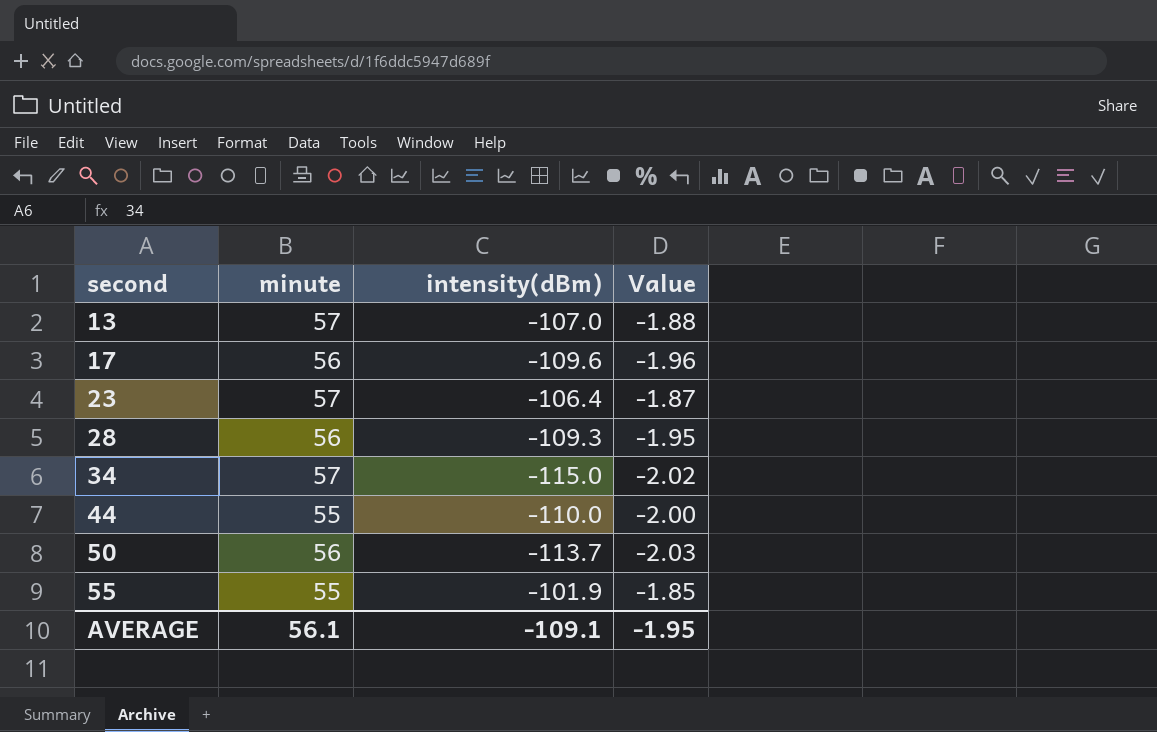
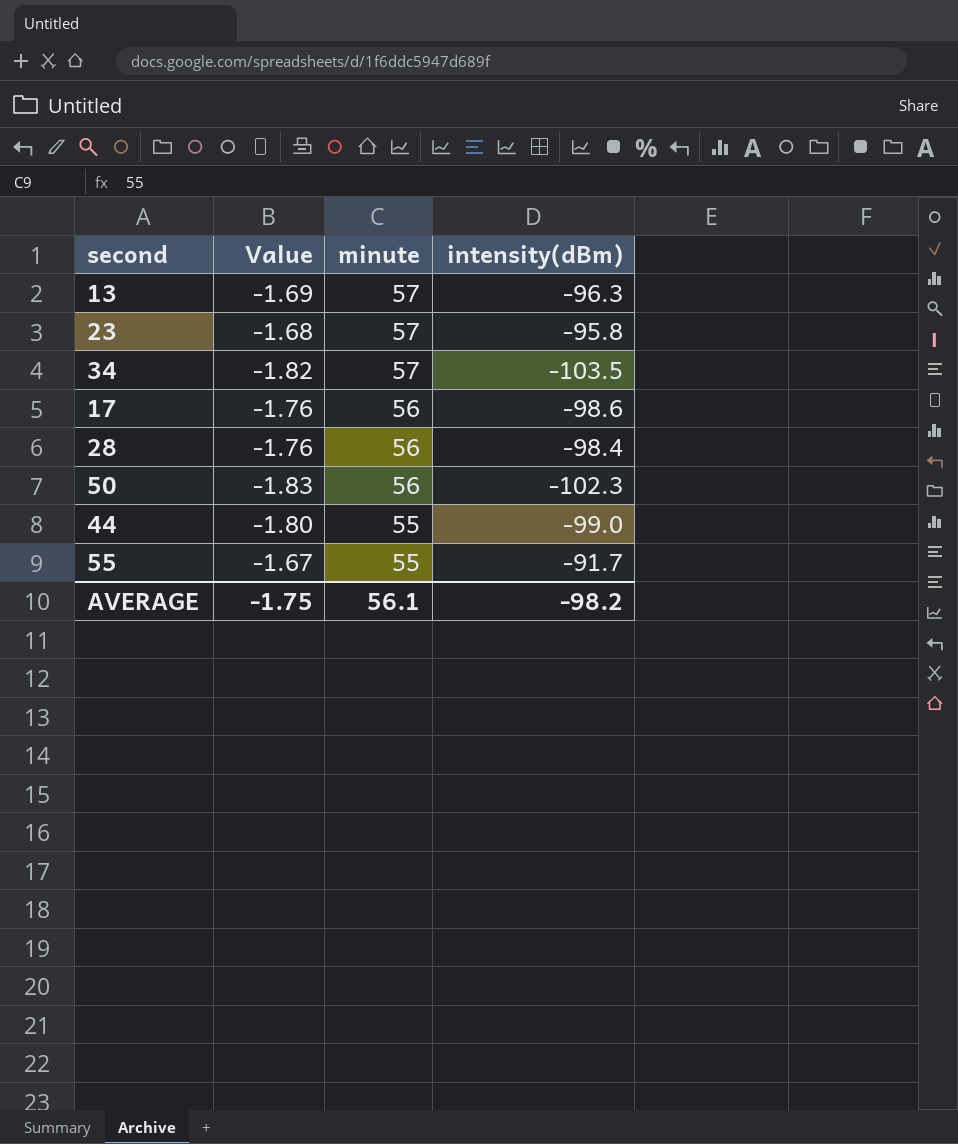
row order: second ascending -> minute descending
column Value | position: 4 -> 2
13 | Value: -1.88 -> -1.69
13 | intensity(dBm): -107.0 -> -96.3
23 | Value: -1.87 -> -1.68
23 | intensity(dBm): -106.4 -> -95.8
34 | Value: -2.02 -> -1.82
34 | intensity(dBm): -115.0 -> -103.5
17 | Value: -1.96 -> -1.76
17 | intensity(dBm): -109.6 -> -98.6
28 | Value: -1.95 -> -1.76
28 | intensity(dBm): -109.3 -> -98.4
50 | Value: -2.03 -> -1.83
50 | intensity(dBm): -113.7 -> -102.3
44 | Value: -2.00 -> -1.80
44 | intensity(dBm): -110.0 -> -99.0
55 | Value: -1.85 -> -1.67
55 | intensity(dBm): -101.9 -> -91.7
AVERAGE | Value: -1.95 -> -1.75
AVERAGE | intensity(dBm): -109.1 -> -98.2

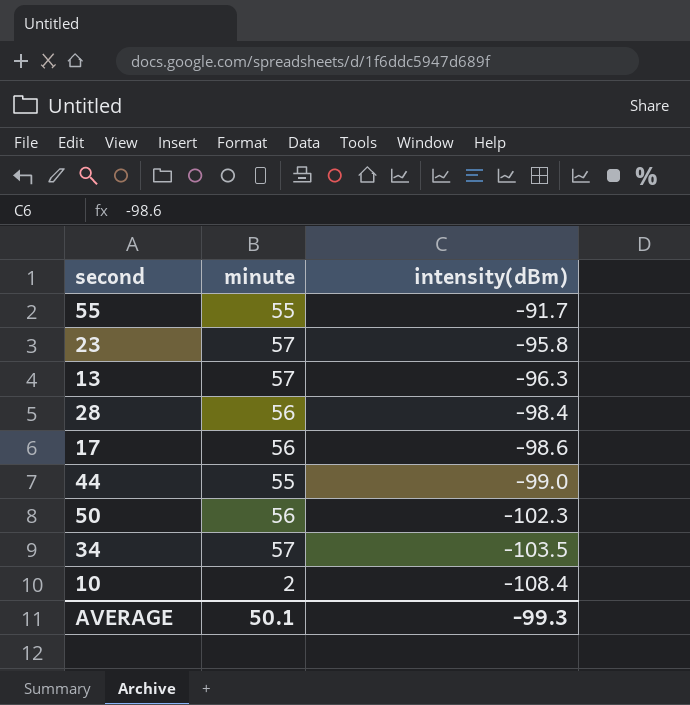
row order: minute descending -> intensity(dBm) descending
column Value | formula: [intensity(dBm)] / [minute] -> none
row 10: none -> 2 | -108.4
AVERAGE | minute: 56.1 -> 50.1
AVERAGE | intensity(dBm): -98.2 -> -99.3

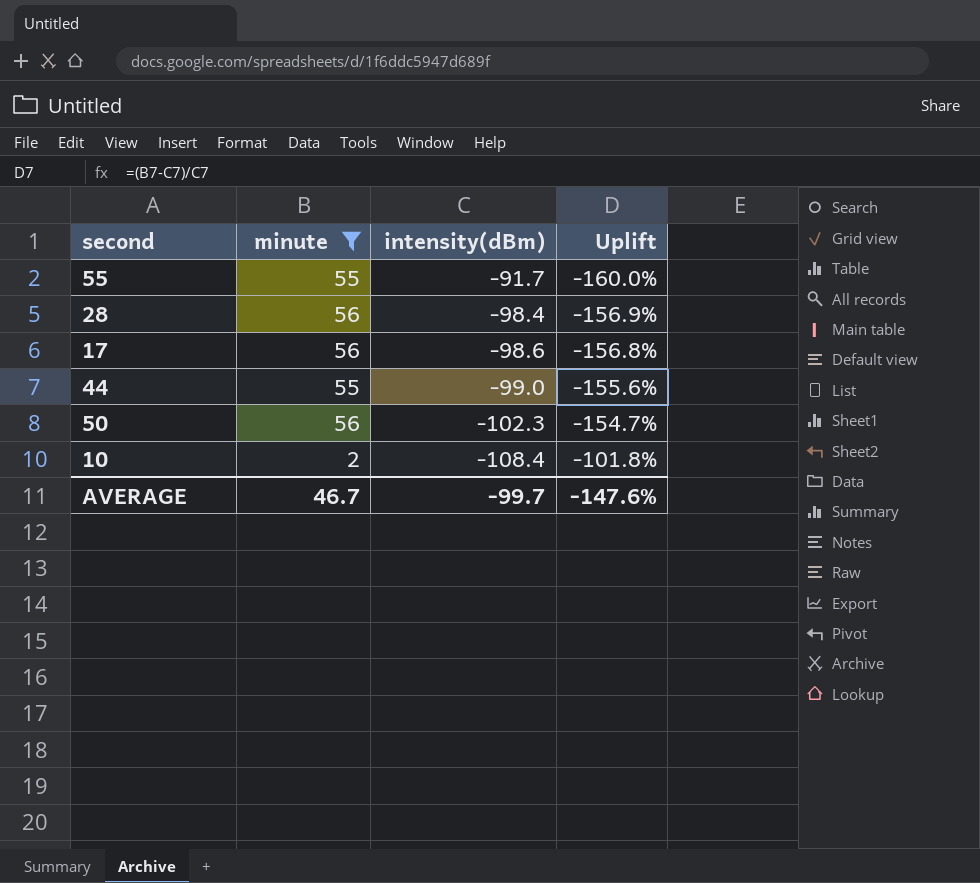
filter: none -> minute != 57
column Uplift | formula: none -> ([minute] - [intensity(dBm)]) / [intensity(dBm)]
AVERAGE | minute: 50.1 -> 46.7
AVERAGE | intensity(dBm): -99.3 -> -99.7

